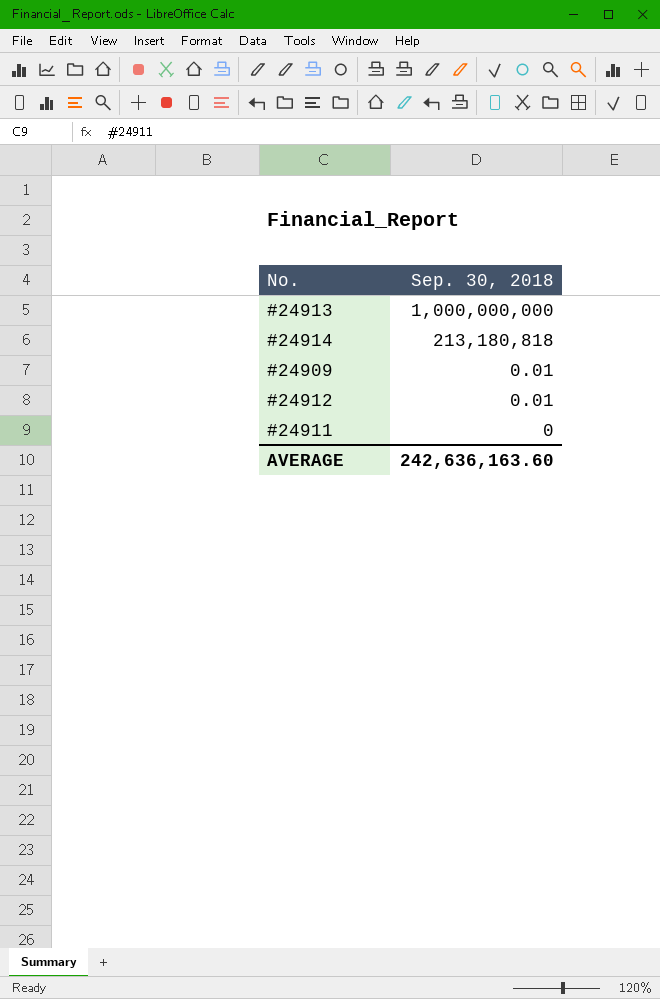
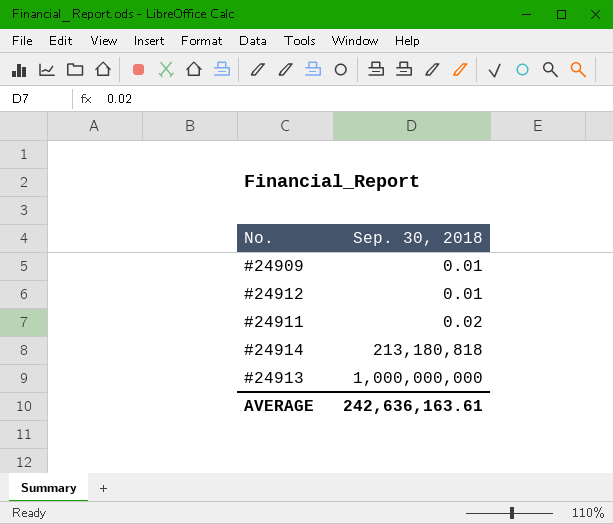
row order: Sep. 30, 2018 descending -> Sep. 30, 2018 ascending
#24911 | Sep. 30, 2018: 0 -> 0.02
AVERAGE | Sep. 30, 2018: 242,636,163.60 -> 242,636,163.61

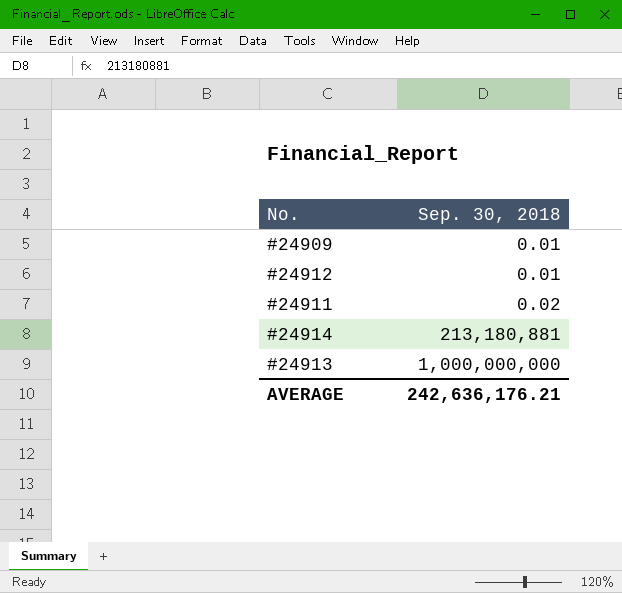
#24914 | Sep. 30, 2018: 213,180,818 -> 213,180,881
AVERAGE | Sep. 30, 2018: 242,636,163.61 -> 242,636,176.21

